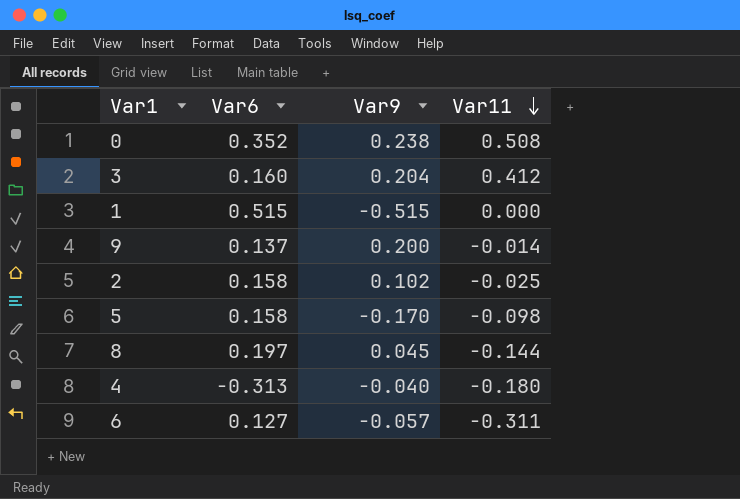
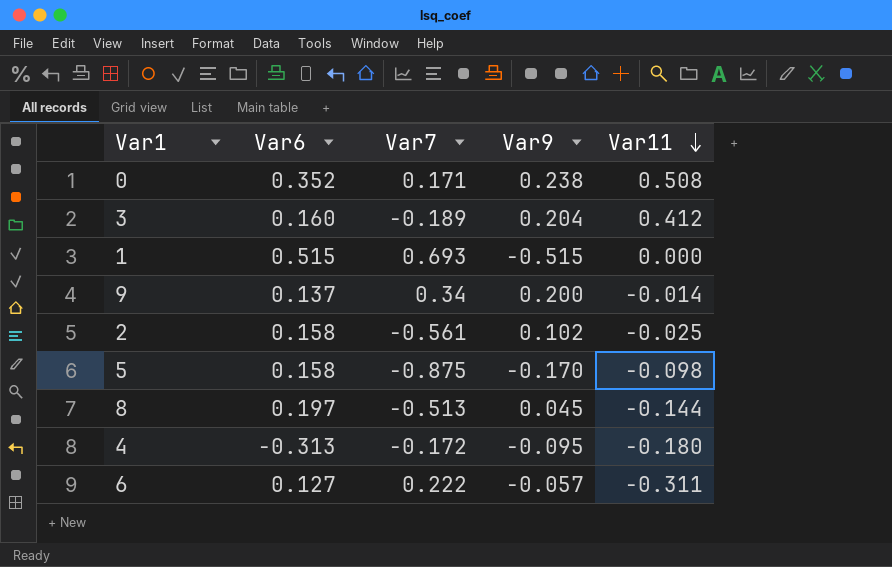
column Var7 | position: none -> 3
4 | Var9: -0.040 -> -0.095

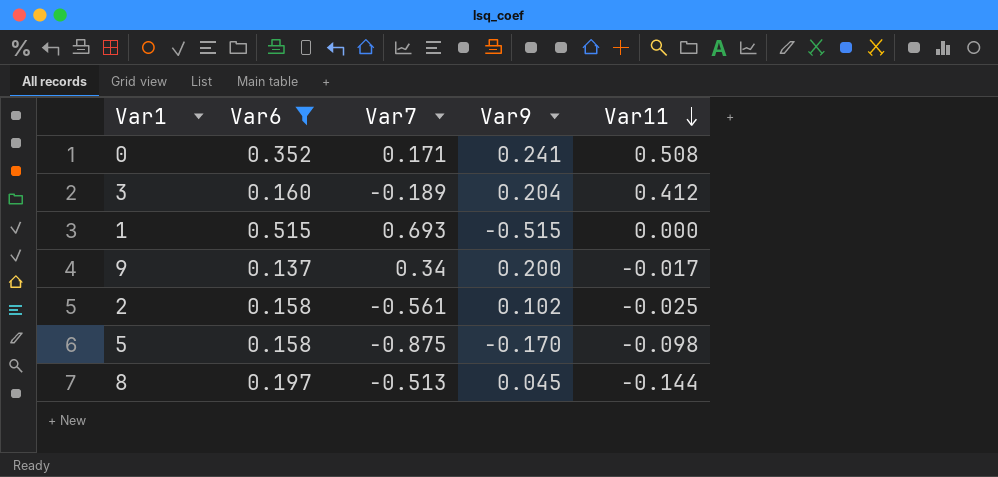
filter: none -> Var6 >= 0.137
0 | Var9: 0.238 -> 0.241
9 | Var11: -0.014 -> -0.017

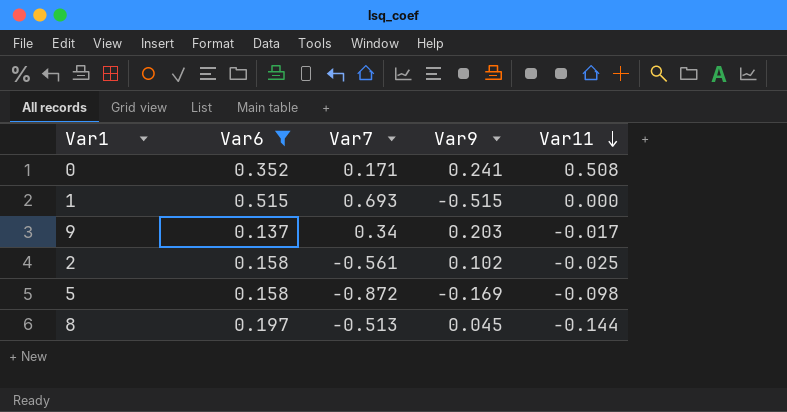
row 3: 0.160 | -0.189 | 0.204 | 0.412 -> none
9 | Var9: 0.200 -> 0.203
5 | Var7: -0.875 -> -0.872
5 | Var9: -0.170 -> -0.169

